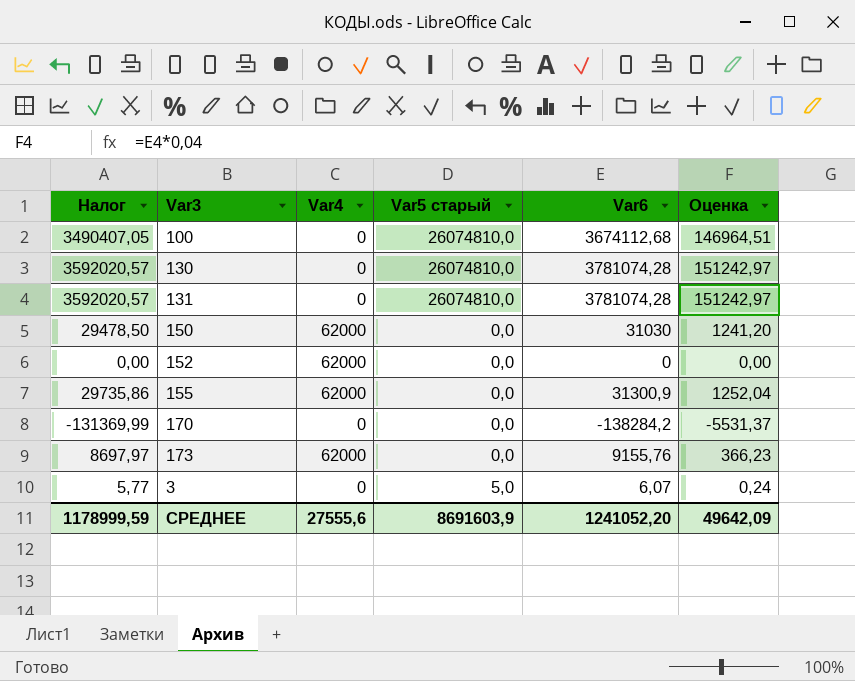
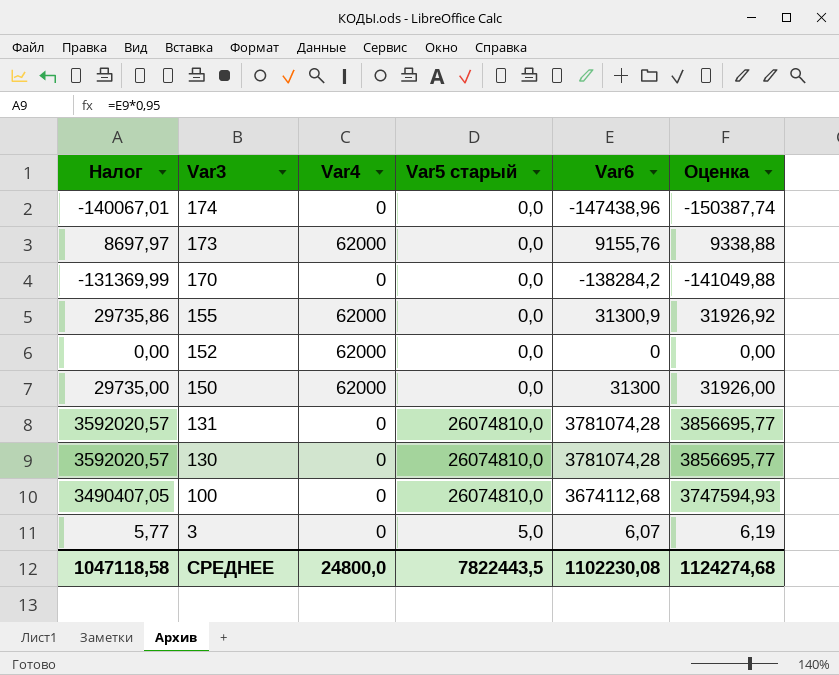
row order: none -> Var3 descending
column Оценка | formula: [Var6] * 0,04 -> [Var6] * 1,02
row 174: none -> -140067,01 | 0 | 0,0 | -147438,96 | -150387,74
150 | Налог: 29478,50 -> 29735,00
150 | Var6: 31030 -> 31300
СРЕДНЕЕ | Налог: 1178999,59 -> 1047118,58
СРЕДНЕЕ | Var4: 27555,6 -> 24800,0
СРЕДНЕЕ | Var5 старый: 8691603,9 -> 7822443,5
СРЕДНЕЕ | Var6: 1241052,20 -> 1102230,08
СРЕДНЕЕ | Оценка: 49642,09 -> 1124274,68

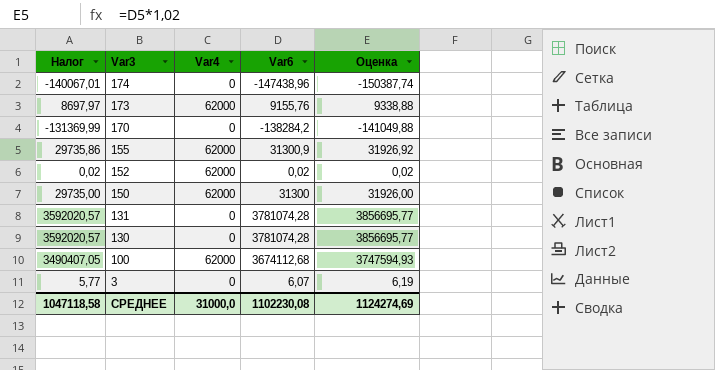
column Var5 старый | position: 4 -> none
152 | Налог: 0,00 -> 0,02
152 | Var6: 0 -> 0,02
152 | Оценка: 0,00 -> 0,02
100 | Var4: 0 -> 62000
СРЕДНЕЕ | Var4: 24800,0 -> 31000,0
СРЕДНЕЕ | Оценка: 1124274,68 -> 1124274,69

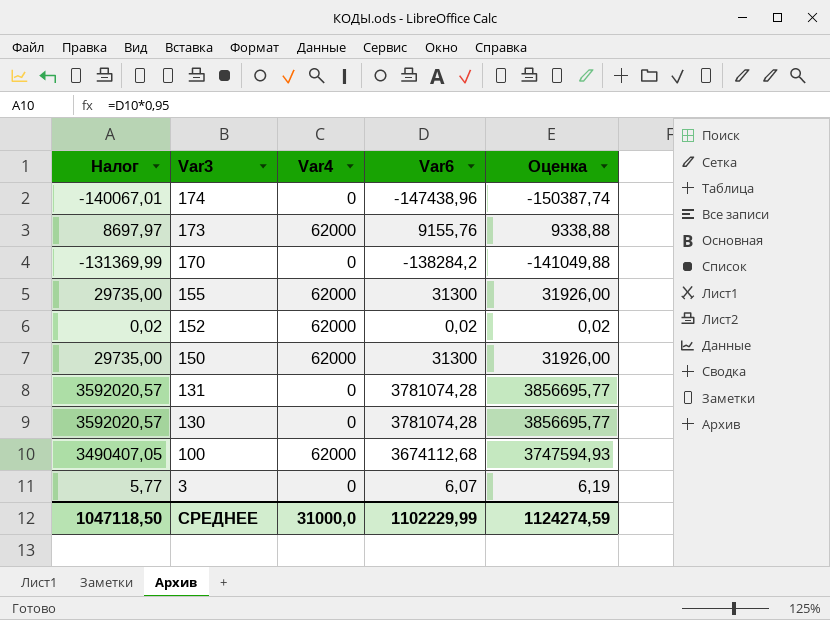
155 | Налог: 29735,86 -> 29735,00
155 | Var6: 31300,9 -> 31300
155 | Оценка: 31926,92 -> 31926,00
СРЕДНЕЕ | Налог: 1047118,58 -> 1047118,50
СРЕДНЕЕ | Var6: 1102230,08 -> 1102229,99
СРЕДНЕЕ | Оценка: 1124274,69 -> 1124274,59

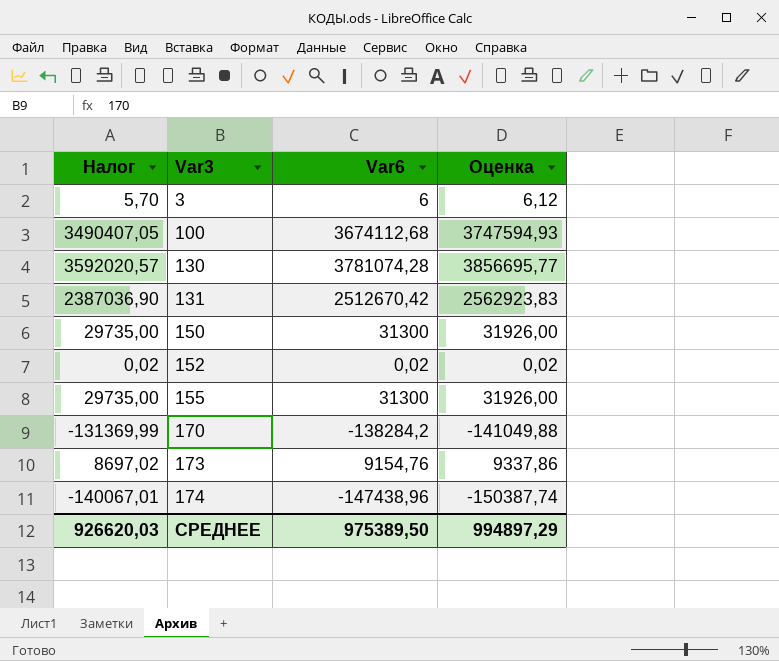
row order: Var3 descending -> Var3 ascending
column Var4 | position: 3 -> none
3 | Налог: 5,77 -> 5,70
3 | Var6: 6,07 -> 6
3 | Оценка: 6,19 -> 6,12
131 | Налог: 3592020,57 -> 2387036,90
131 | Var6: 3781074,28 -> 2512670,42
131 | Оценка: 3856695,77 -> 2562923,83
173 | Налог: 8697,97 -> 8697,02
173 | Var6: 9155,76 -> 9154,76
173 | Оценка: 9338,88 -> 9337,86
СРЕДНЕЕ | Налог: 1047118,50 -> 926620,03
СРЕДНЕЕ | Var6: 1102229,99 -> 975389,50
СРЕДНЕЕ | Оценка: 1124274,59 -> 994897,29

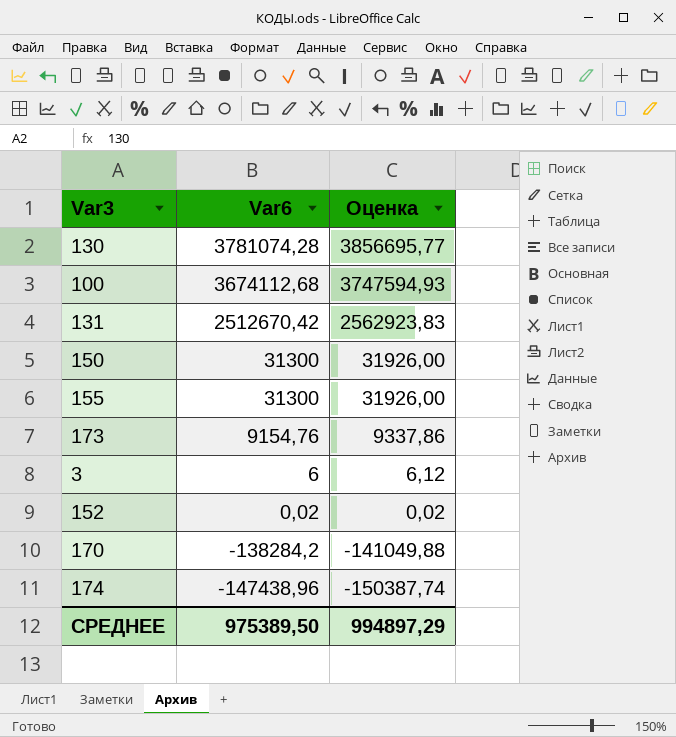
row order: Var3 ascending -> Var6 descending
column Налог | formula: [Var6] * 0,95 -> none

